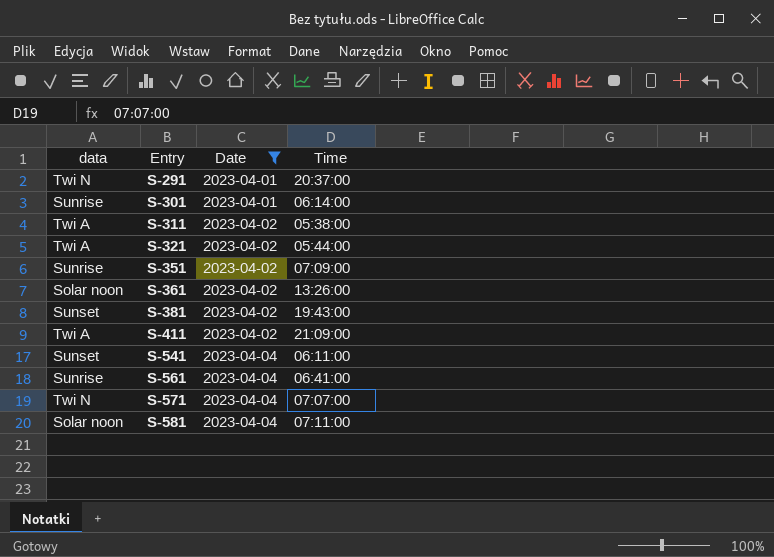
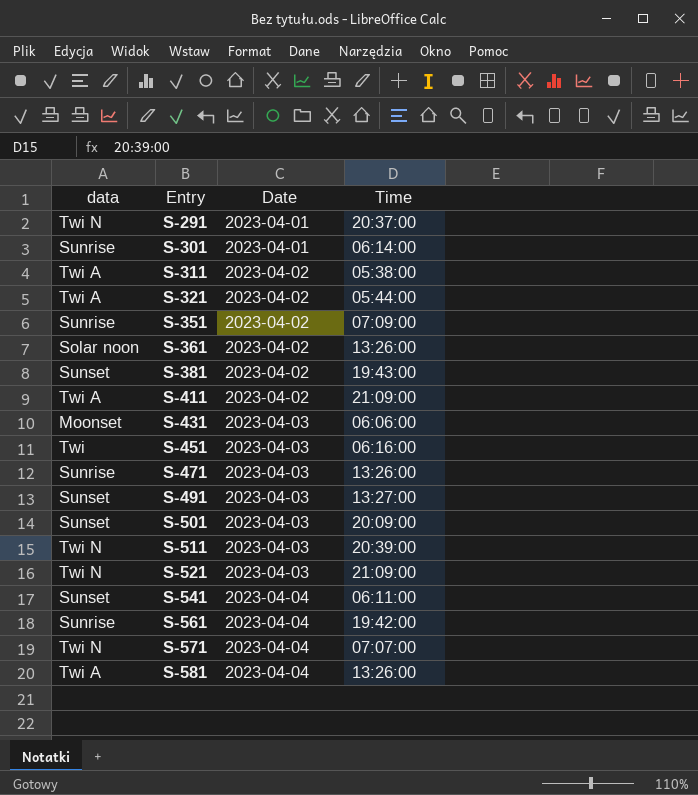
filter: Date != 2023-04-03 -> none
S-561 | Time: 06:41:00 -> 19:42:00
S-581 | data: Solar noon -> Twi A
S-581 | Time: 07:11:00 -> 13:26:00

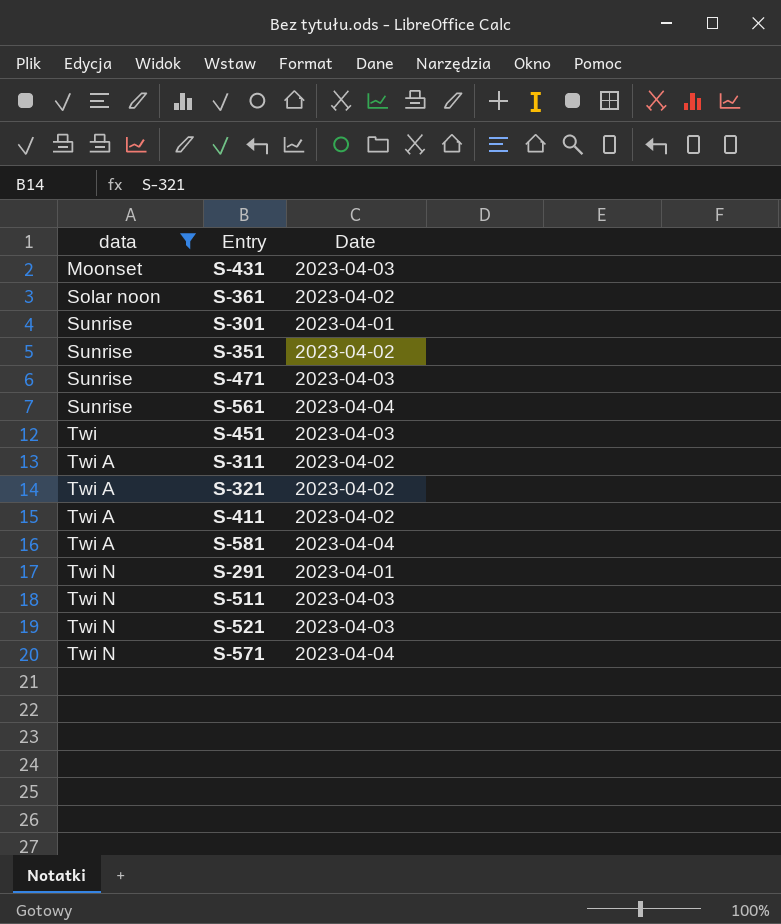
filter: none -> data != Sunset
row order: Entry ascending -> data ascending
column Time | position: 4 -> none

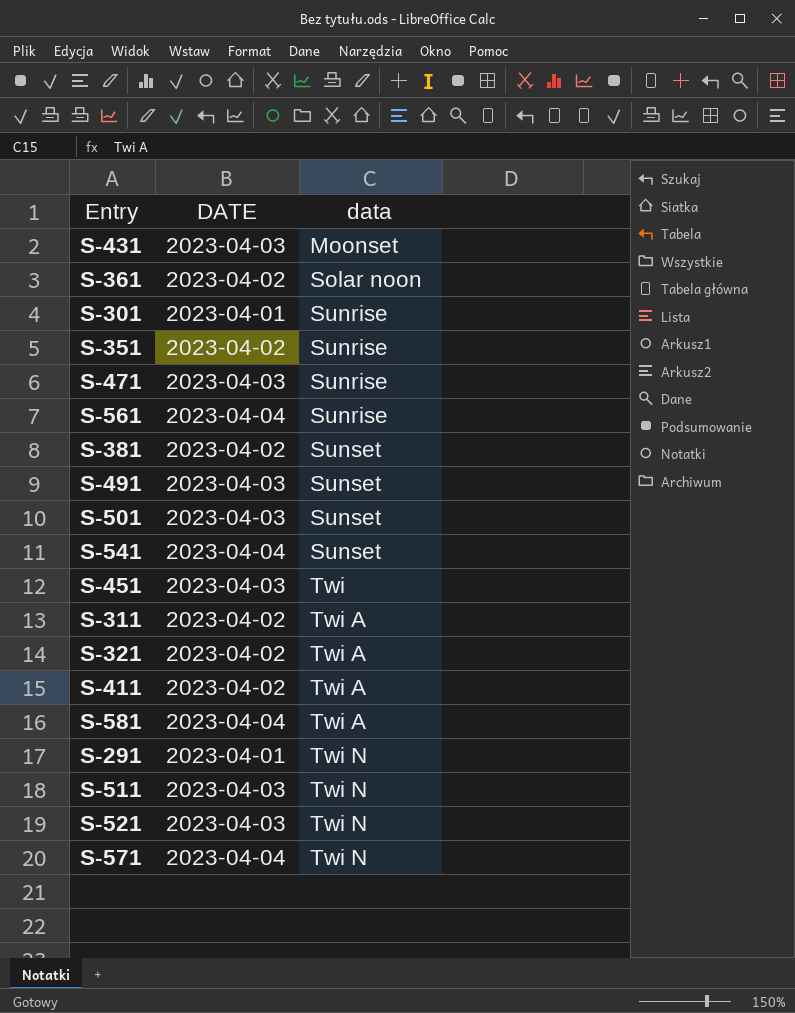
filter: data != Sunset -> none
column name: Date -> DATE
column data | position: 1 -> 3

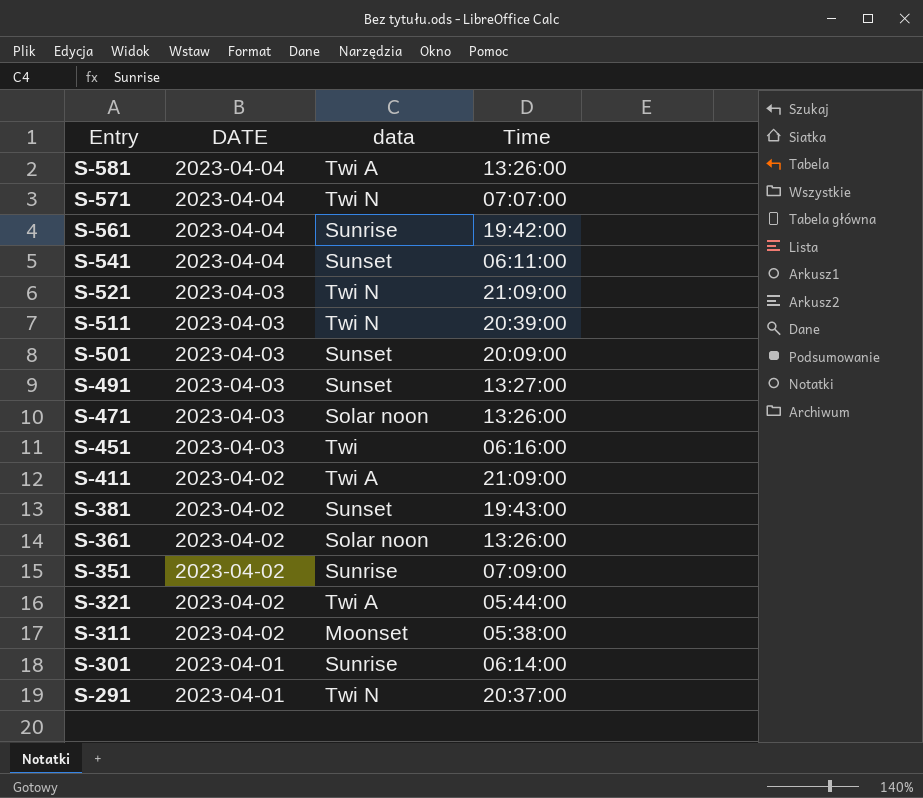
row order: data ascending -> Entry descending
column Time | position: none -> 4
row S-431: 2023-04-03 | Moonset -> none
S-471 | data: Sunrise -> Solar noon
S-311 | data: Twi A -> Moonset

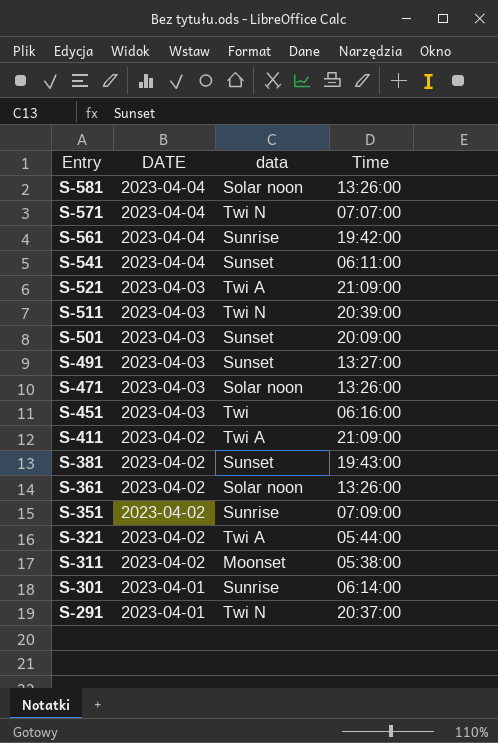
S-581 | data: Twi A -> Solar noon
S-521 | data: Twi N -> Twi A

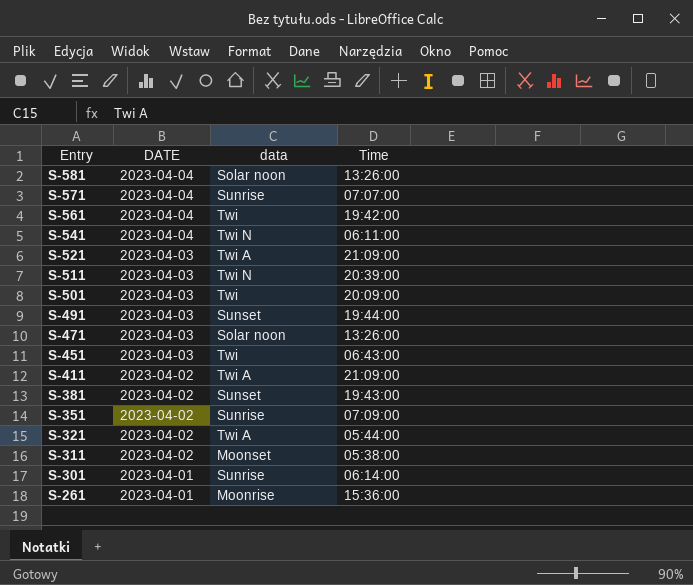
row S-361: 2023-04-02 | Solar noon | 13:26:00 -> none
row S-291: 2023-04-01 | Twi N | 20:37:00 -> none
S-571 | data: Twi N -> Sunrise
S-561 | data: Sunrise -> Twi
S-541 | data: Sunset -> Twi N
S-501 | data: Sunset -> Twi
S-491 | Time: 13:27:00 -> 19:44:00
S-451 | Time: 06:16:00 -> 06:43:00
row S-261: none -> 2023-04-01 | Moonrise | 15:36:00

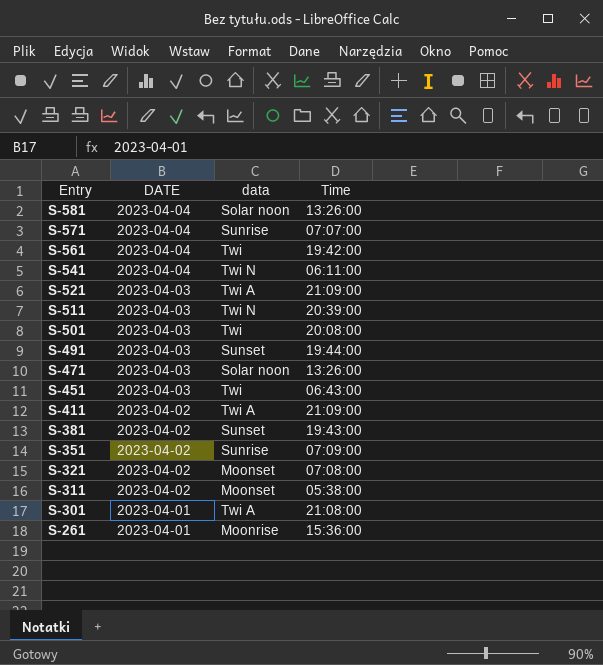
S-501 | Time: 20:09:00 -> 20:08:00
S-321 | data: Twi A -> Moonset
S-321 | Time: 05:44:00 -> 07:08:00
S-301 | data: Sunrise -> Twi A
S-301 | Time: 06:14:00 -> 21:08:00

